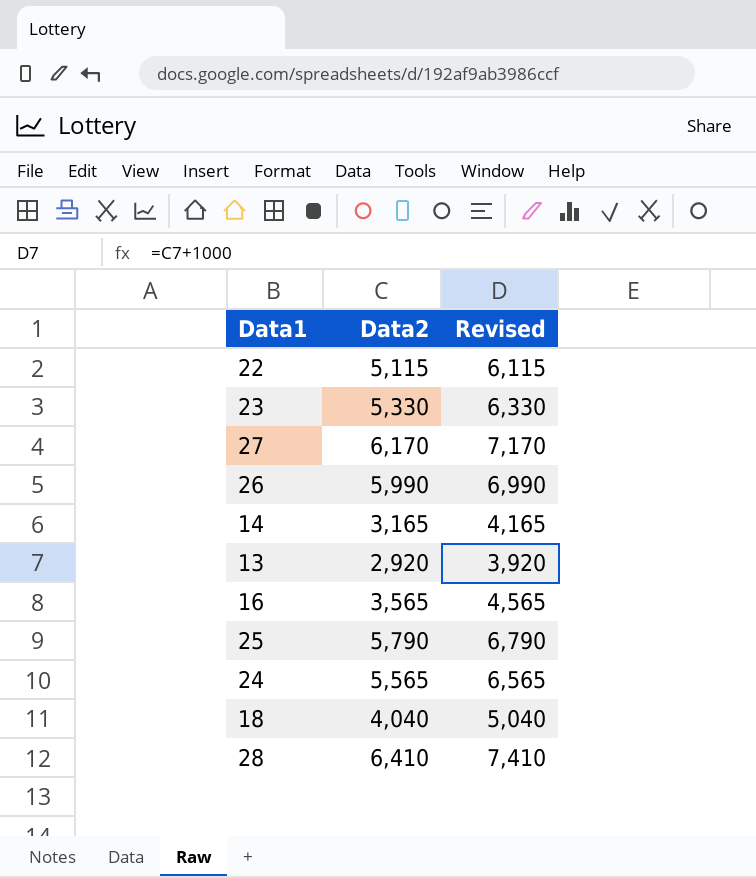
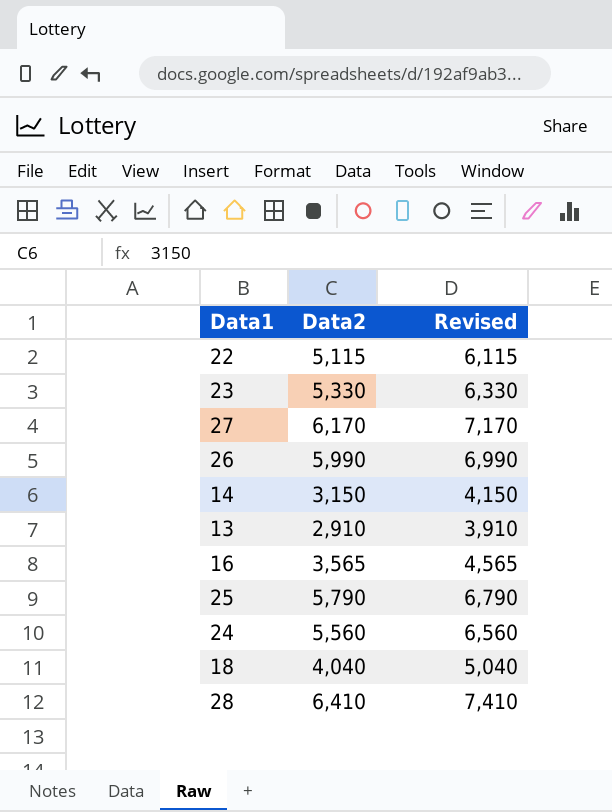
14 | Data2: 3,165 -> 3,150
14 | Revised: 4,165 -> 4,150
13 | Data2: 2,920 -> 2,910
13 | Revised: 3,920 -> 3,910
24 | Data2: 5,565 -> 5,560
24 | Revised: 6,565 -> 6,560

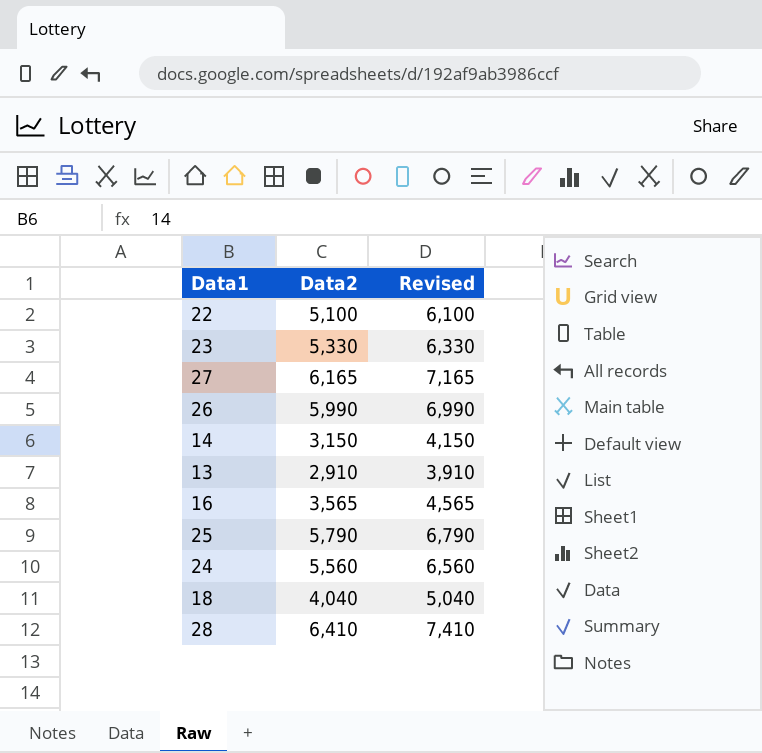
22 | Data2: 5,115 -> 5,100
22 | Revised: 6,115 -> 6,100
27 | Data2: 6,170 -> 6,165
27 | Revised: 7,170 -> 7,165

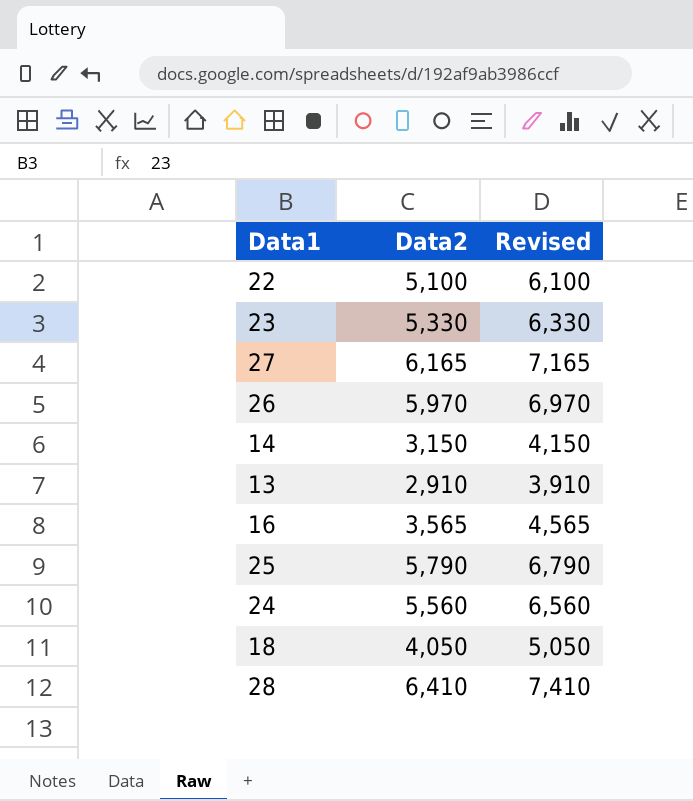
26 | Data2: 5,990 -> 5,970
26 | Revised: 6,990 -> 6,970
18 | Data2: 4,040 -> 4,050
18 | Revised: 5,040 -> 5,050

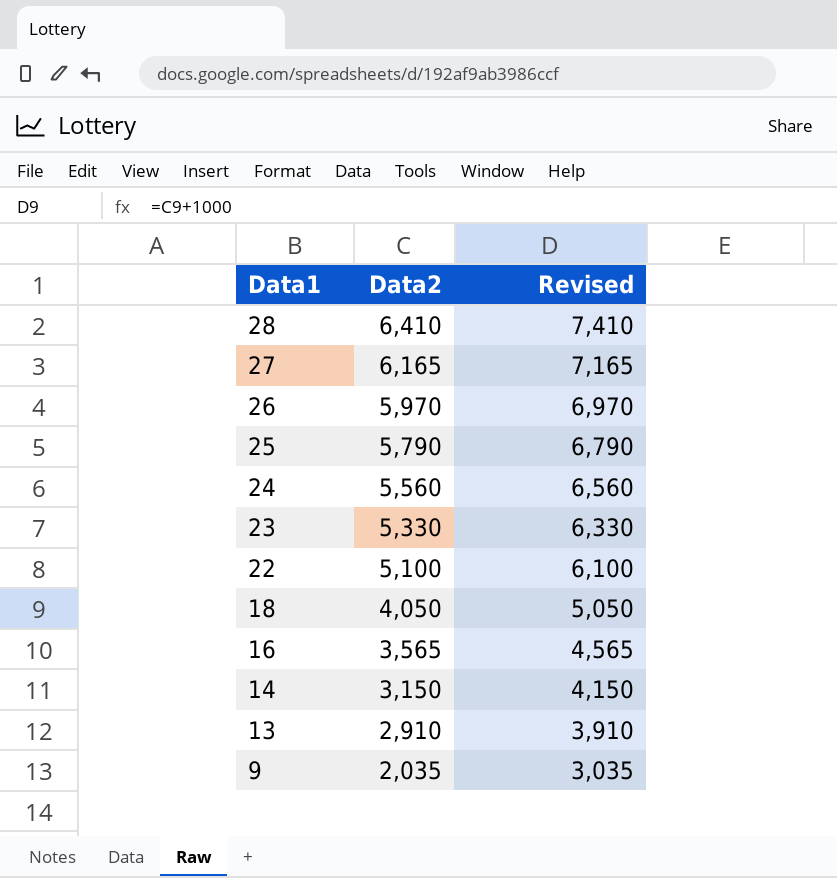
row order: none -> Data1 descending
row 9: none -> 2,035 | 3,035

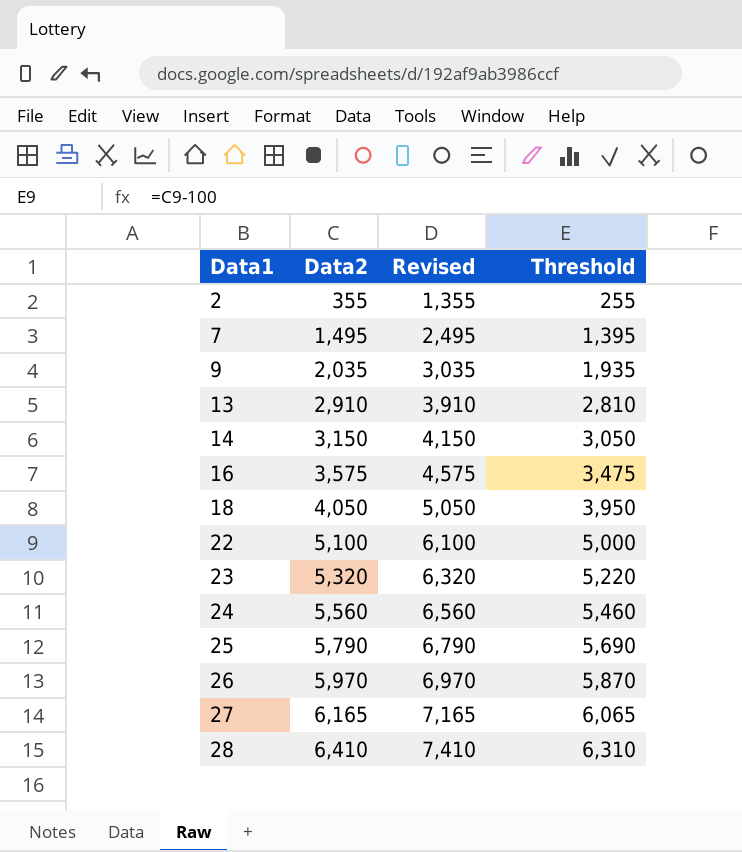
row order: Data1 descending -> Data1 ascending
column Threshold | formula: none -> [Data2] - 100
row 2: none -> 355 | 1,355 | 255
row 7: none -> 1,495 | 2,495 | 1,395
16 | Data2: 3,565 -> 3,575
16 | Revised: 4,565 -> 4,575
23 | Data2: 5,330 -> 5,320
23 | Revised: 6,330 -> 6,320

